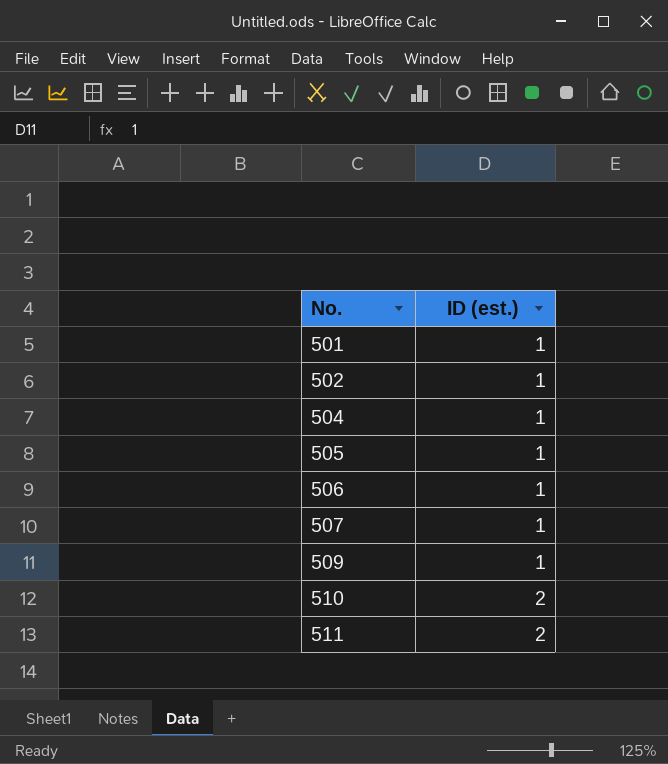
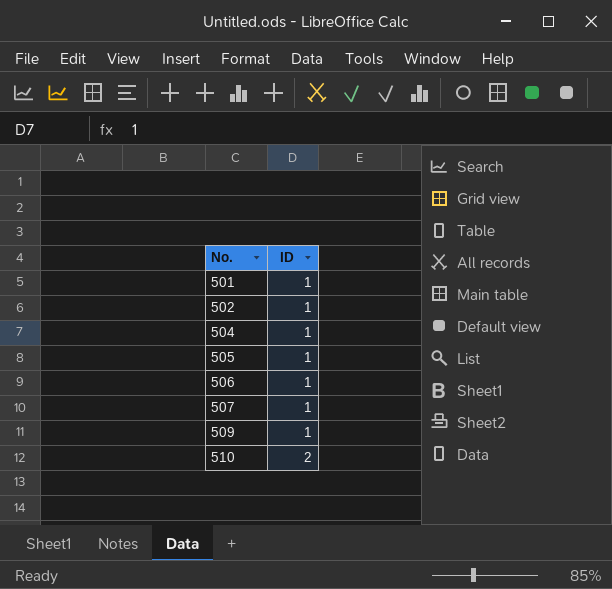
column name: ID (est.) -> ID
row 511: 2 -> none

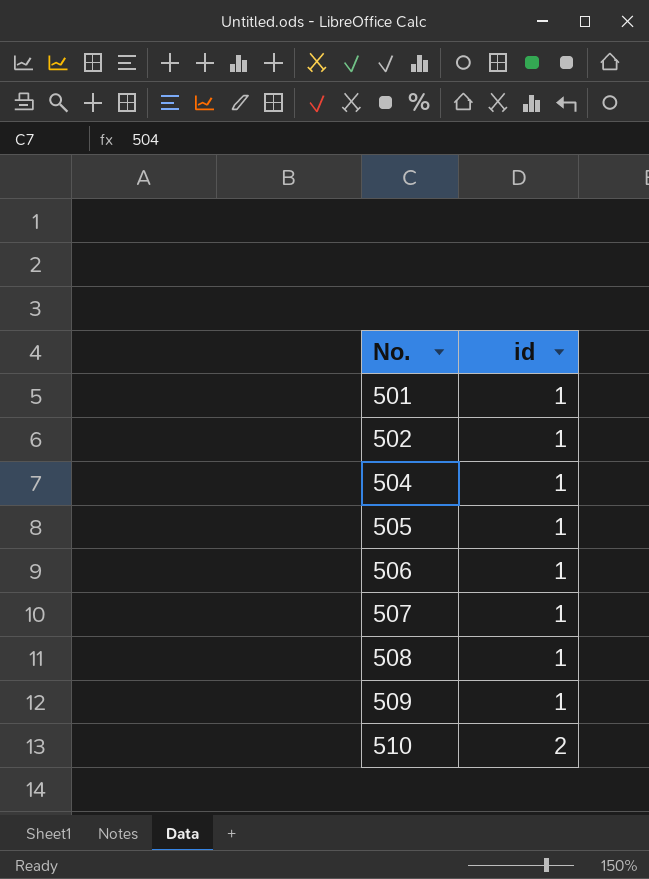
column name: ID -> id
row 508: none -> 1

